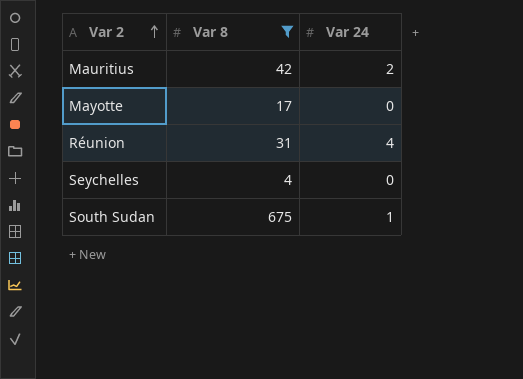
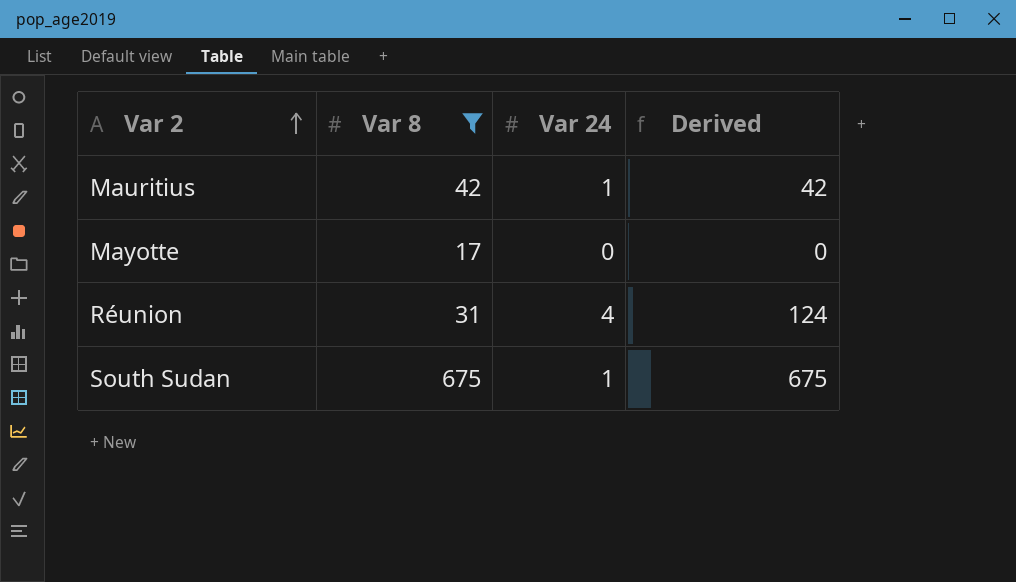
column Derived | formula: none -> [Var 8] * [Var 24]
row Seychelles: 4 | 0 -> none
Mauritius | Var 24: 2 -> 1

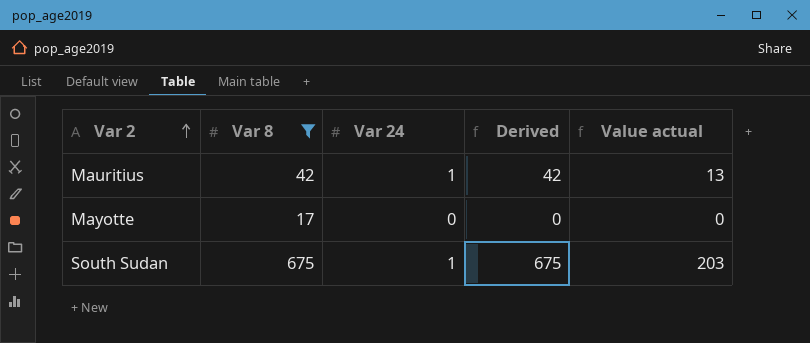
column Value actual | formula: none -> [Derived] * 0.3
row Réunion: 31 | 4 | 124 -> none

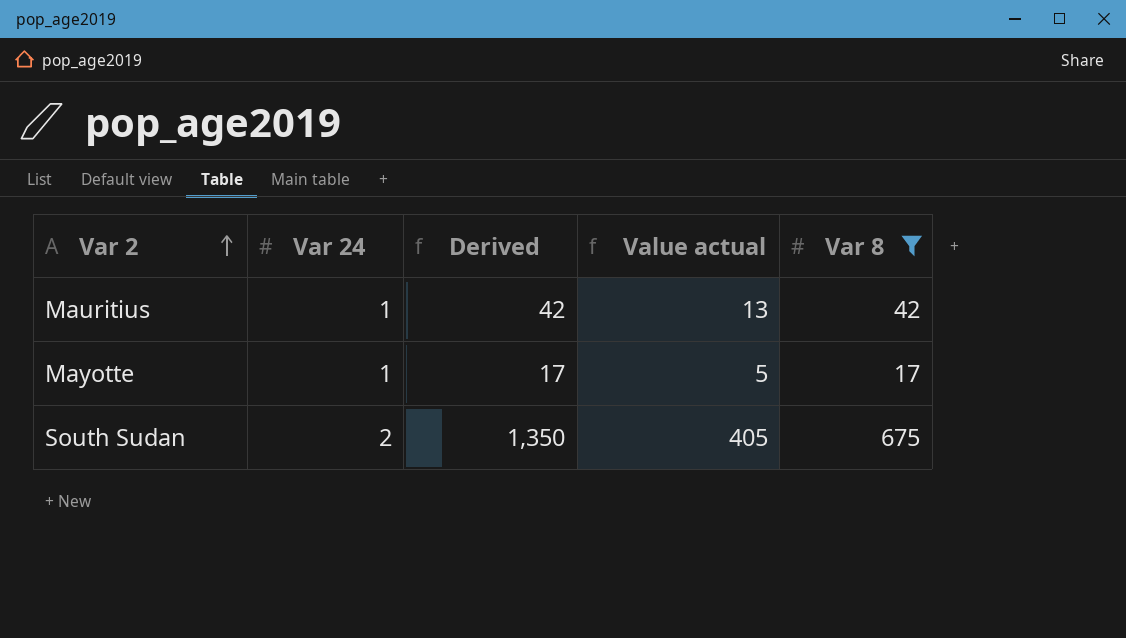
column Var 8 | position: 2 -> 5
Mayotte | Var 24: 0 -> 1
Mayotte | Derived: 0 -> 17
Mayotte | Value actual: 0 -> 5
South Sudan | Var 24: 1 -> 2
South Sudan | Derived: 675 -> 1,350
South Sudan | Value actual: 203 -> 405

